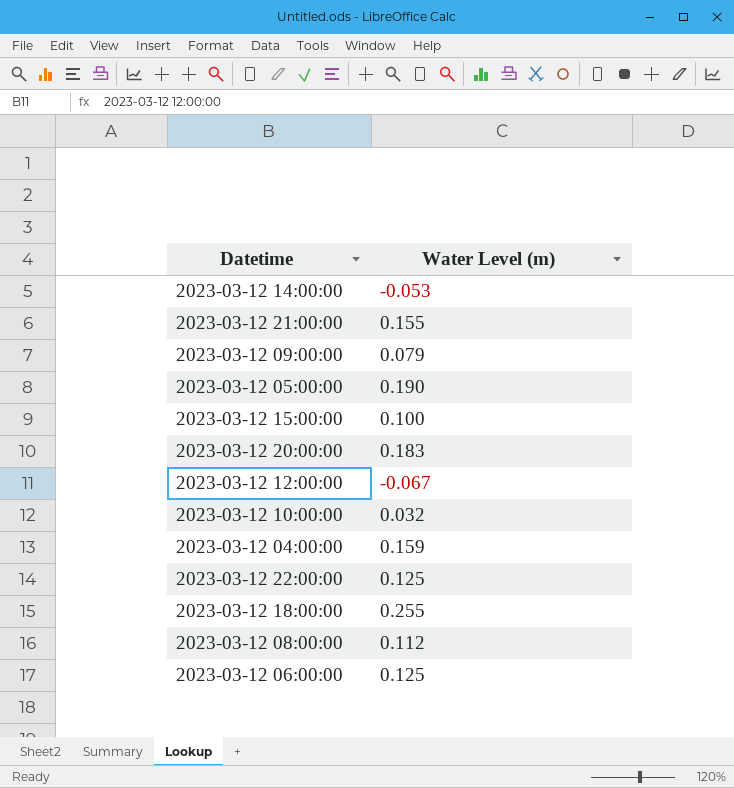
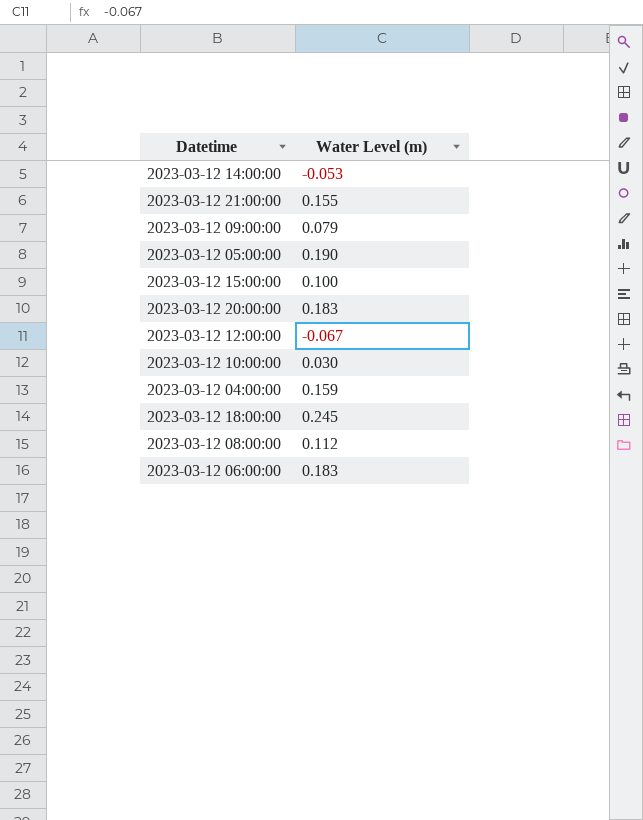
row 2023-03-12 22:00:00: 0.125 -> none
2023-03-12 10:00:00 | Water Level (m): 0.032 -> 0.030
2023-03-12 18:00:00 | Water Level (m): 0.255 -> 0.245
2023-03-12 06:00:00 | Water Level (m): 0.125 -> 0.183

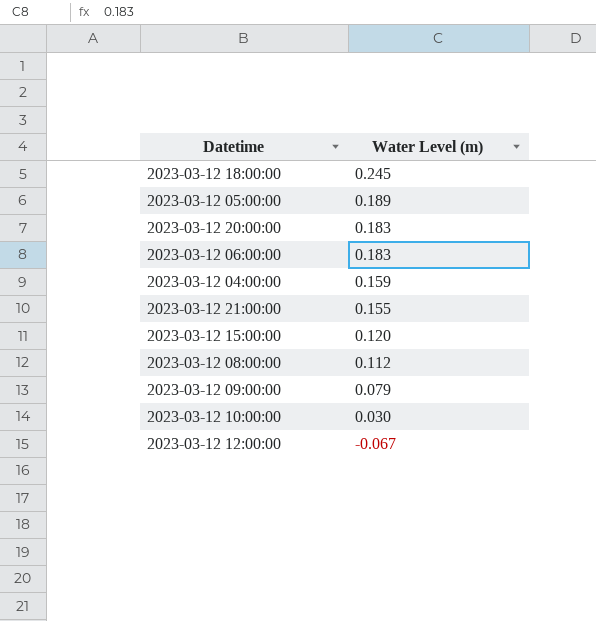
row order: none -> Water Level (m) descending
row 2023-03-12 14:00:00: -0.053 -> none
2023-03-12 05:00:00 | Water Level (m): 0.190 -> 0.189
2023-03-12 15:00:00 | Water Level (m): 0.100 -> 0.120

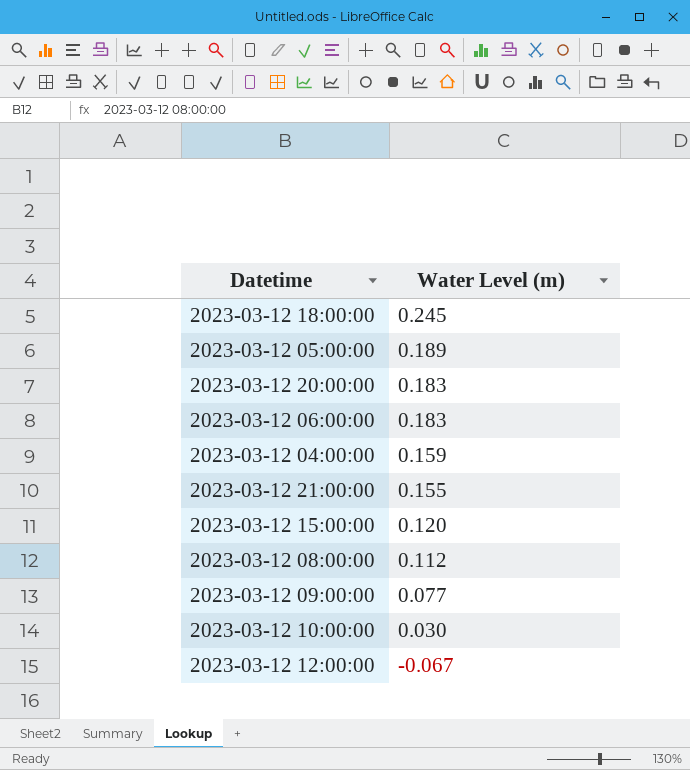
2023-03-12 09:00:00 | Water Level (m): 0.079 -> 0.077

